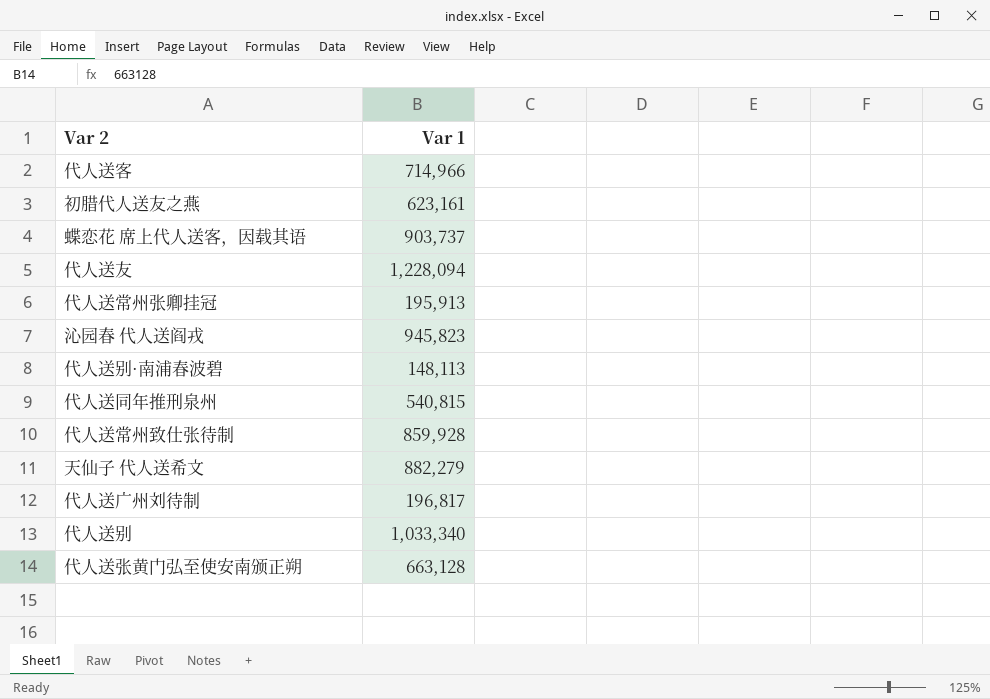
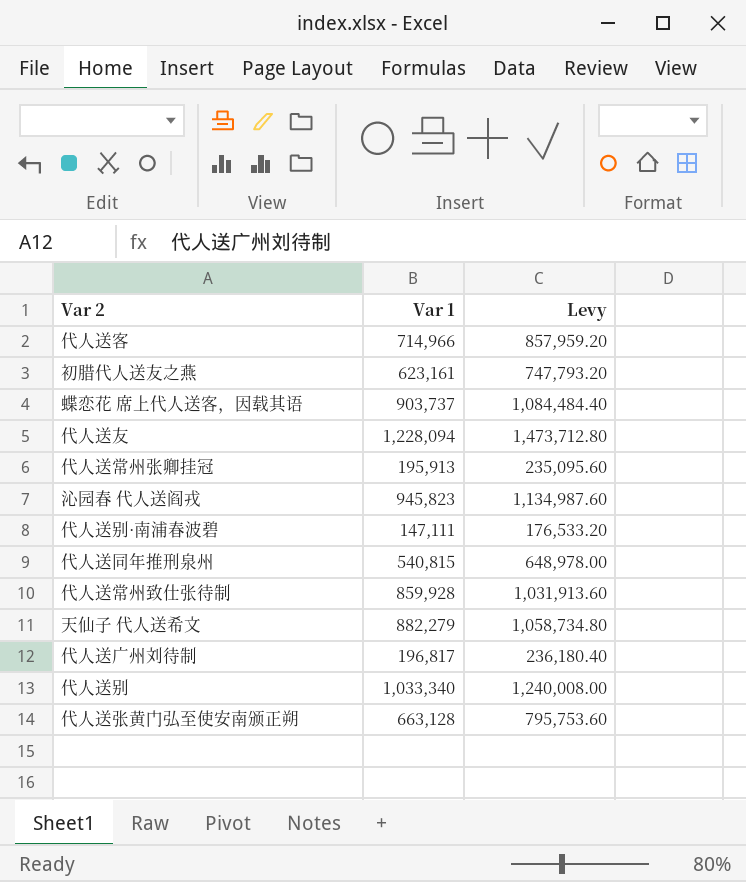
column Levy | formula: none -> [Var 1] * 1.2
代人送别·南浦春波碧 | Var 1: 148,113 -> 147,111

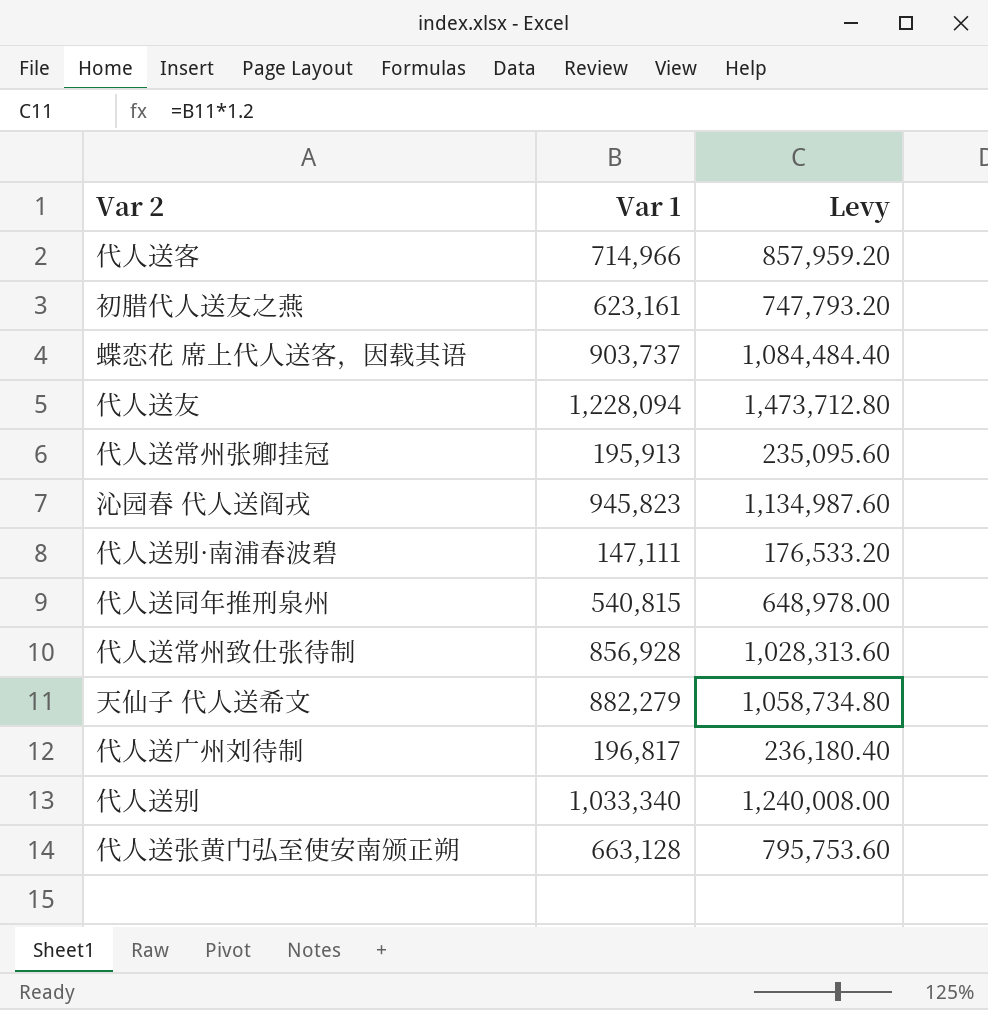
代人送常州致仕张待制 | Var 1: 859,928 -> 856,928
代人送常州致仕张待制 | Levy: 1,031,913.60 -> 1,028,313.60

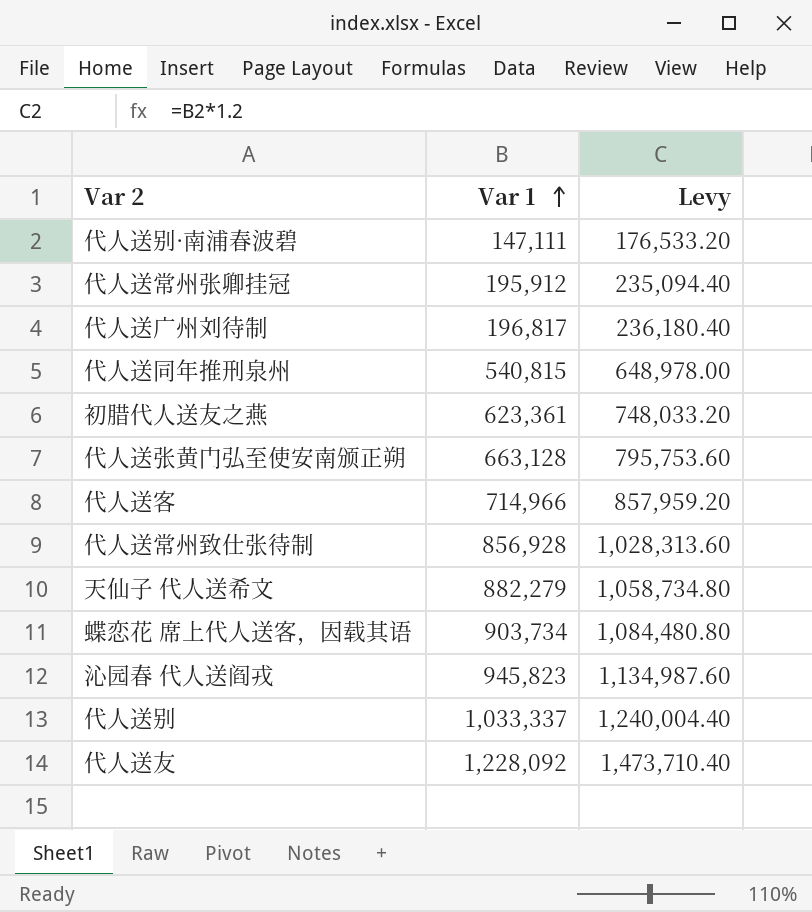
row order: none -> Var 1 ascending
代人送常州张卿挂冠 | Var 1: 195,913 -> 195,912
代人送常州张卿挂冠 | Levy: 235,095.60 -> 235,094.40
初腊代人送友之燕 | Var 1: 623,161 -> 623,361
初腊代人送友之燕 | Levy: 747,793.20 -> 748,033.20
蝶恋花 席上代人送客，因载其语 | Var 1: 903,737 -> 903,734
蝶恋花 席上代人送客，因载其语 | Levy: 1,084,484.40 -> 1,084,480.80
代人送别 | Var 1: 1,033,340 -> 1,033,337
代人送别 | Levy: 1,240,008.00 -> 1,240,004.40
代人送友 | Var 1: 1,228,094 -> 1,228,092
代人送友 | Levy: 1,473,712.80 -> 1,473,710.40

